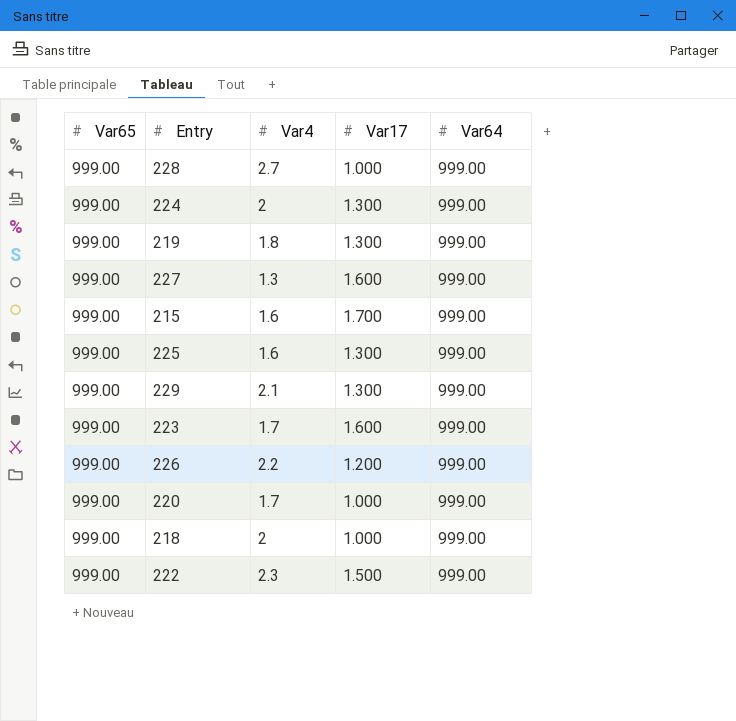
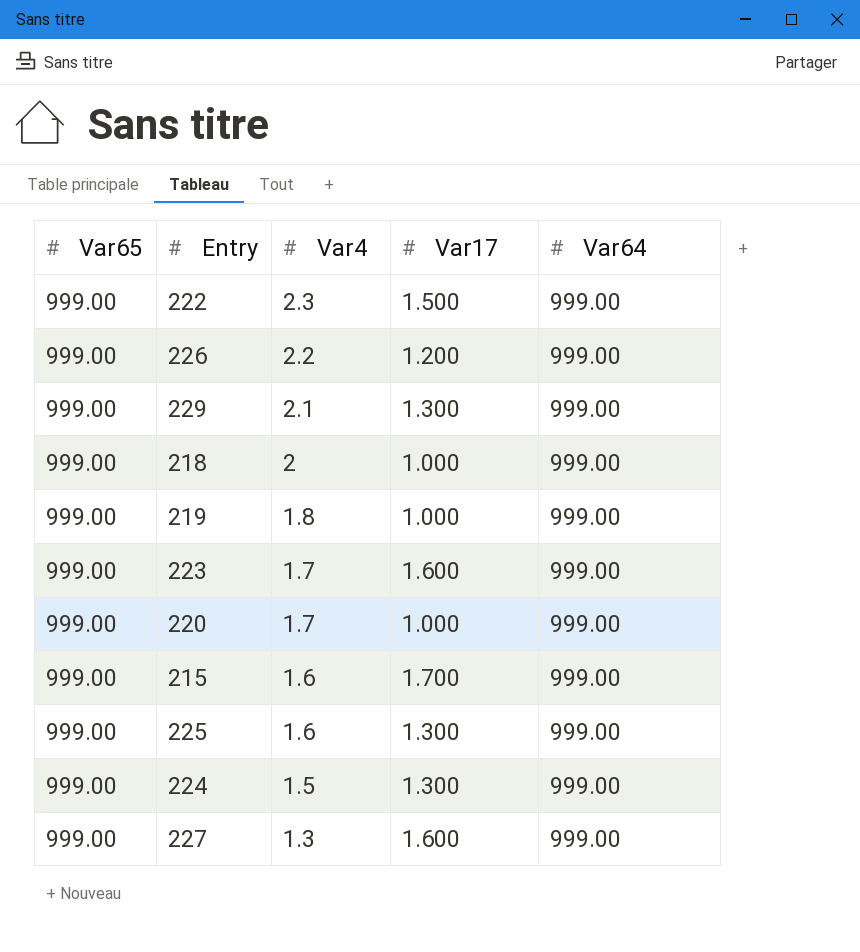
row order: none -> Var4 descending
row 228: 999.00 | 2.7 | 1.000 | 999.00 -> none
219 | Var17: 1.300 -> 1.000
224 | Var4: 2 -> 1.5

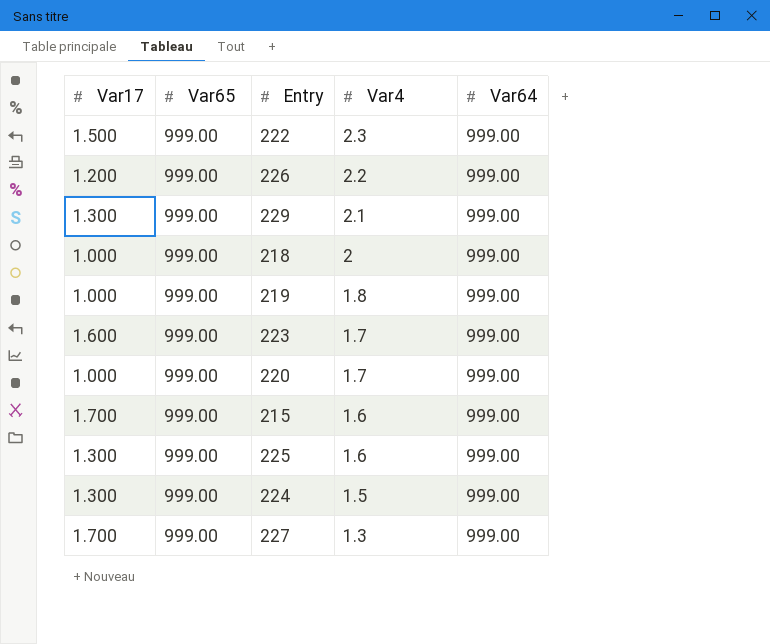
column Var17 | position: 4 -> 1
227 | Var17: 1.600 -> 1.700

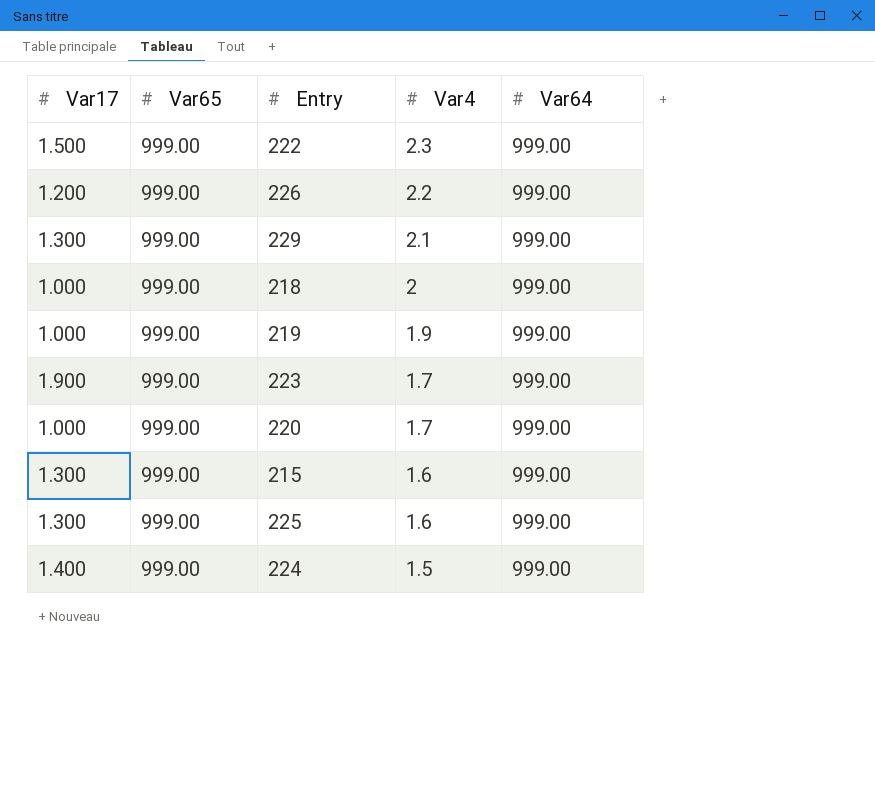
row 227: 1.700 | 999.00 | 1.3 | 999.00 -> none
219 | Var4: 1.8 -> 1.9
223 | Var17: 1.600 -> 1.900
215 | Var17: 1.700 -> 1.300
224 | Var17: 1.300 -> 1.400

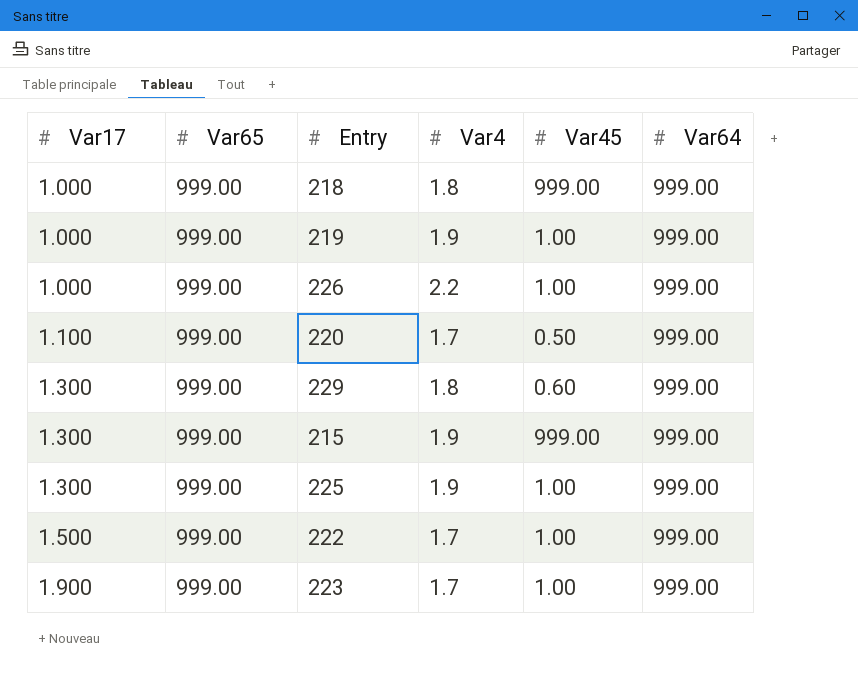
row order: Var4 descending -> Var17 ascending
column Var45 | position: none -> 5
row 224: 1.400 | 999.00 | 1.5 | 999.00 -> none
218 | Var4: 2 -> 1.8
226 | Var17: 1.200 -> 1.000
220 | Var17: 1.000 -> 1.100
229 | Var4: 2.1 -> 1.8
215 | Var4: 1.6 -> 1.9
225 | Var4: 1.6 -> 1.9
222 | Var4: 2.3 -> 1.7

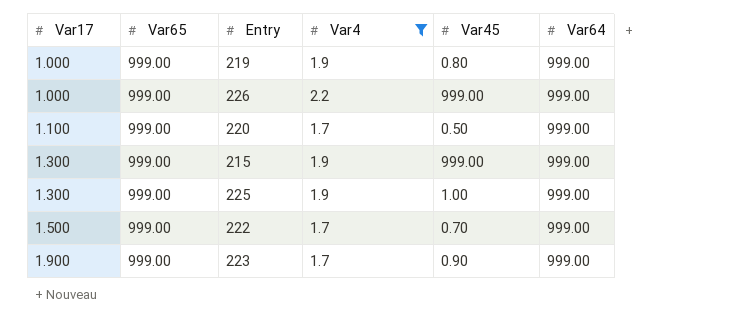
filter: none -> Var4 != 1.8
219 | Var45: 1.00 -> 0.80
226 | Var45: 1.00 -> 999.00
222 | Var45: 1.00 -> 0.70
223 | Var45: 1.00 -> 0.90

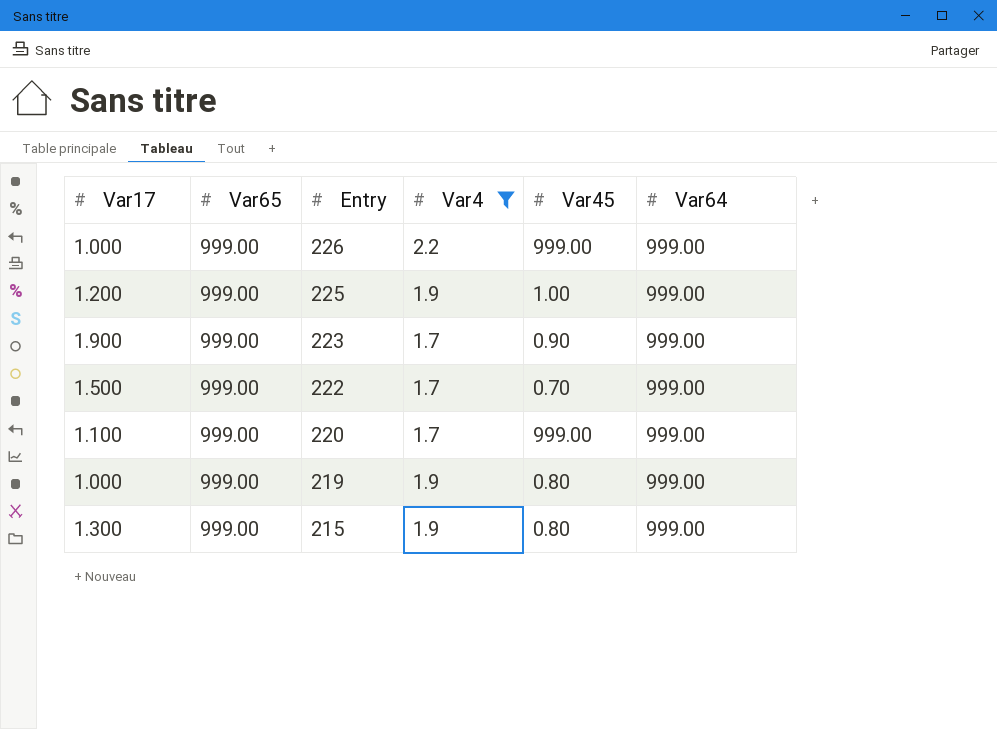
row order: Var17 ascending -> Entry descending
225 | Var17: 1.300 -> 1.200
220 | Var45: 0.50 -> 999.00
215 | Var45: 999.00 -> 0.80

